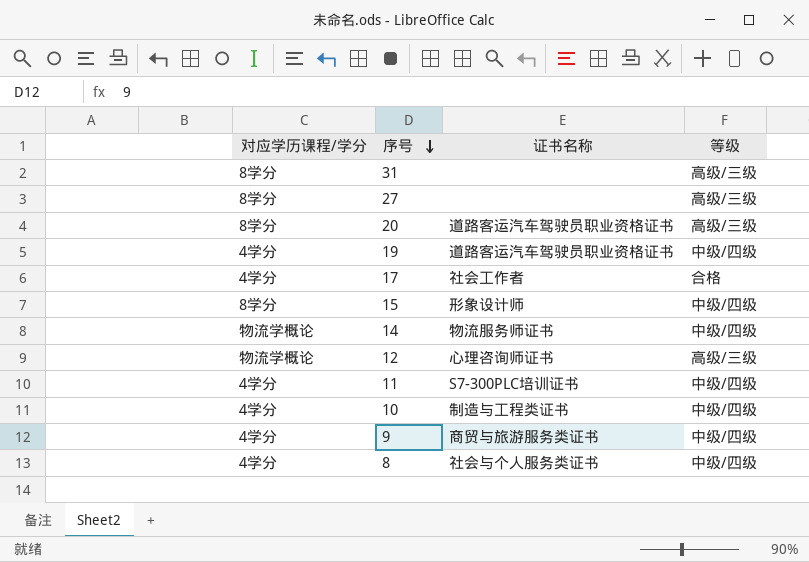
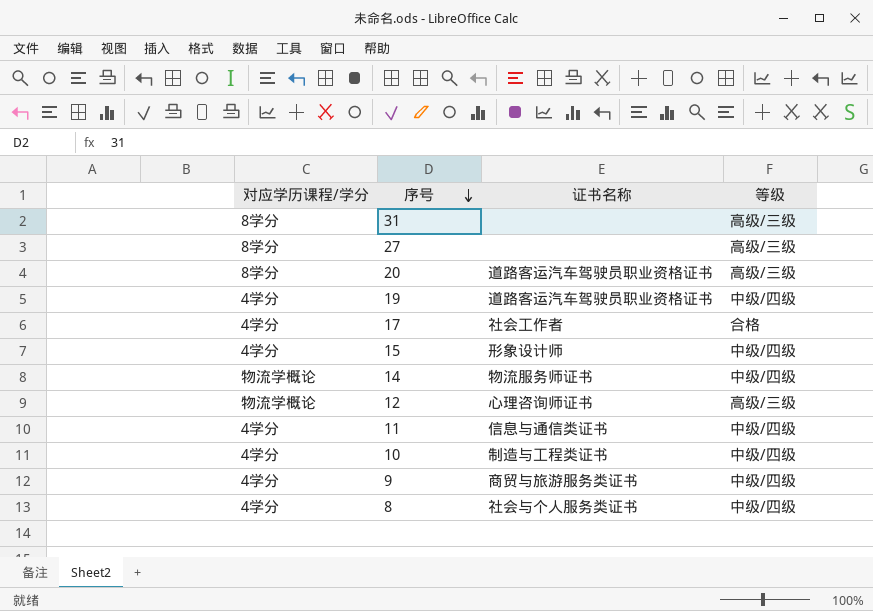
15 | 对应学历课程/学分: 8学分 -> 4学分
11 | 证书名称: S7-300PLC培训证书 -> 信息与通信类证书

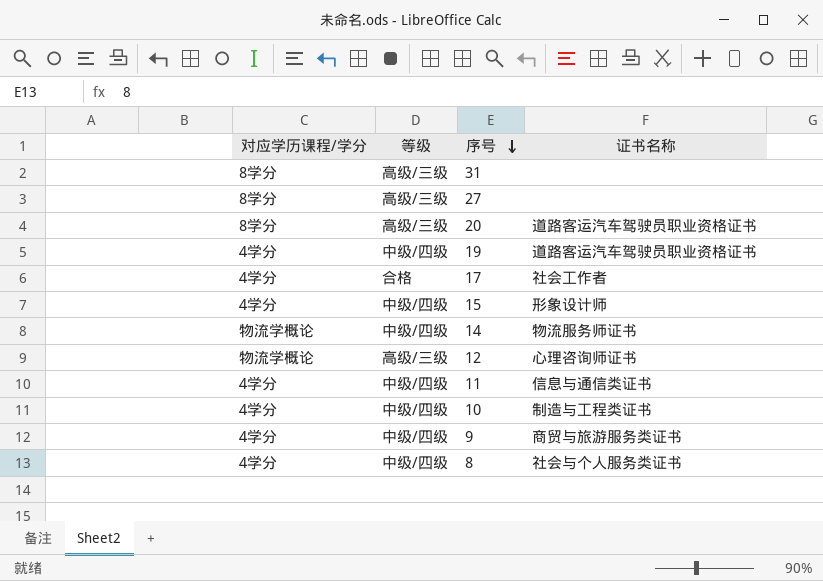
column 等级 | position: 4 -> 2

